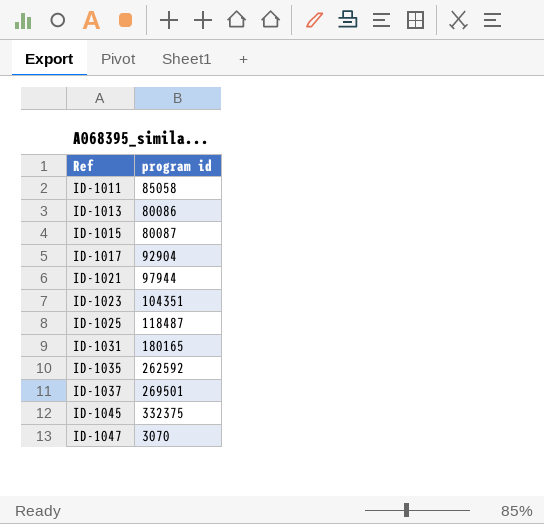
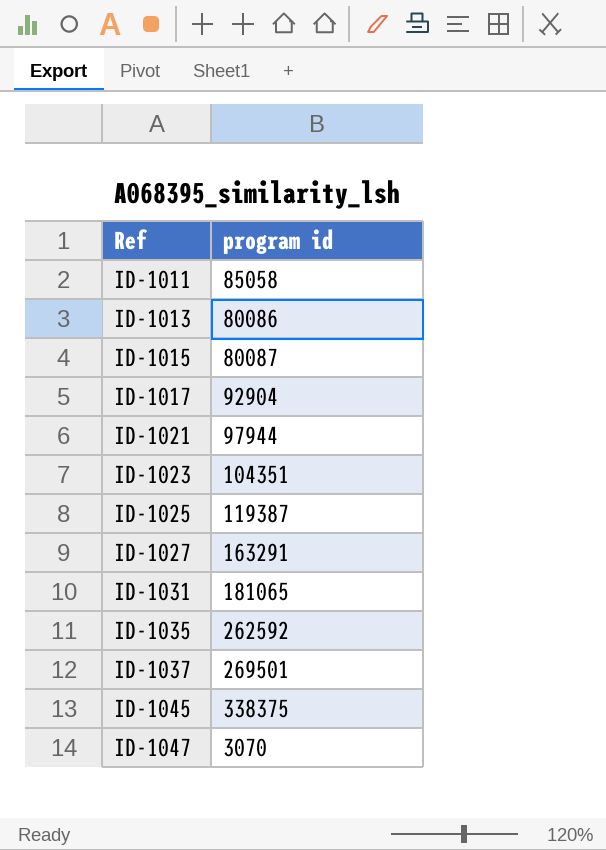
ID-1025 | program id: 118487 -> 119387
row ID-1027: none -> 163291
ID-1031 | program id: 180165 -> 181065
ID-1045 | program id: 332375 -> 338375

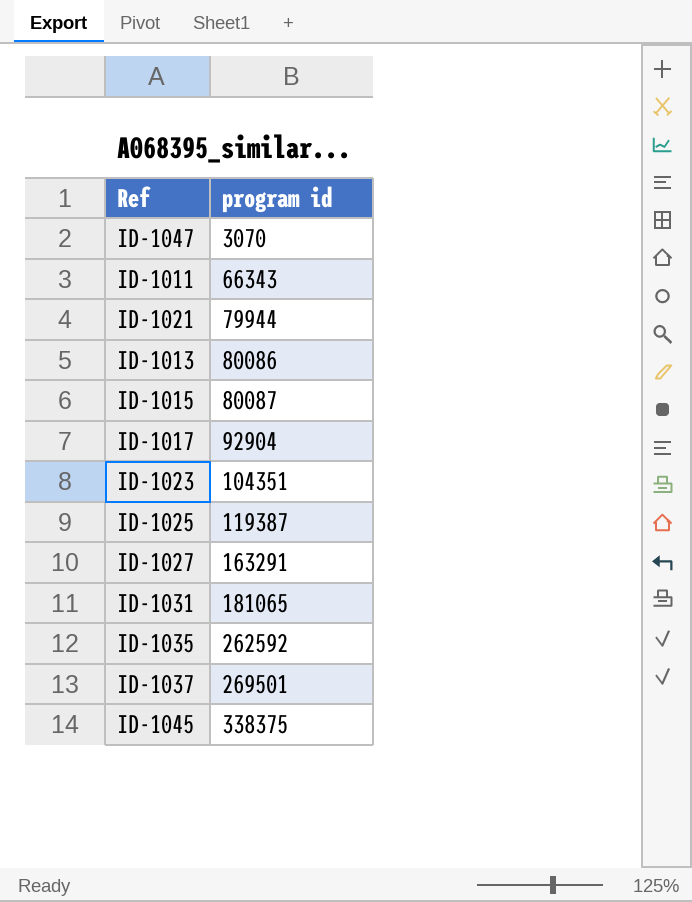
row order: Ref ascending -> program id ascending
ID-1011 | program id: 85058 -> 66343
ID-1021 | program id: 97944 -> 79944

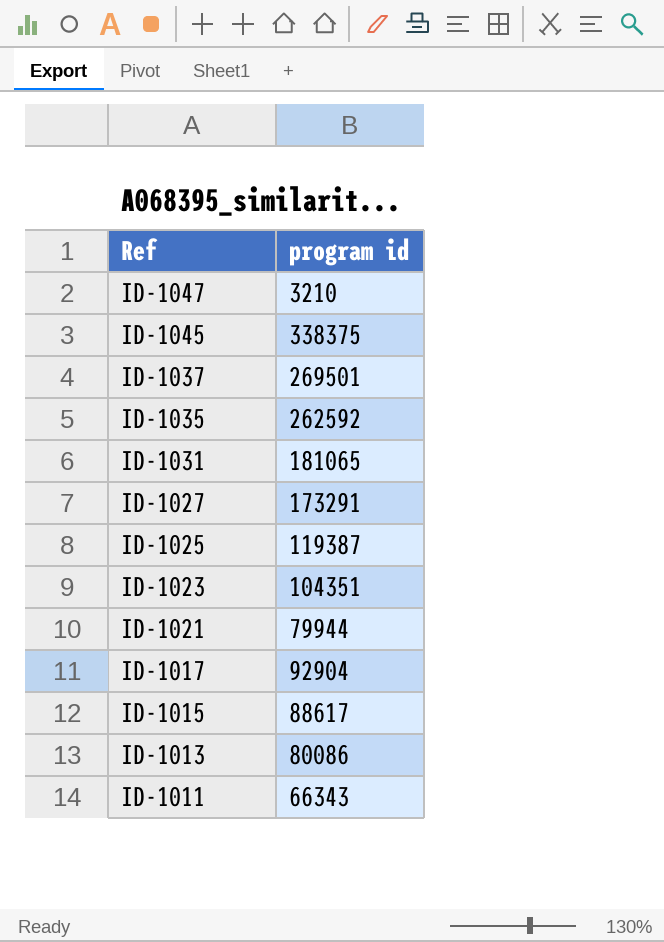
row order: program id ascending -> Ref descending
ID-1047 | program id: 3070 -> 3210
ID-1027 | program id: 163291 -> 173291
ID-1015 | program id: 80087 -> 88617

